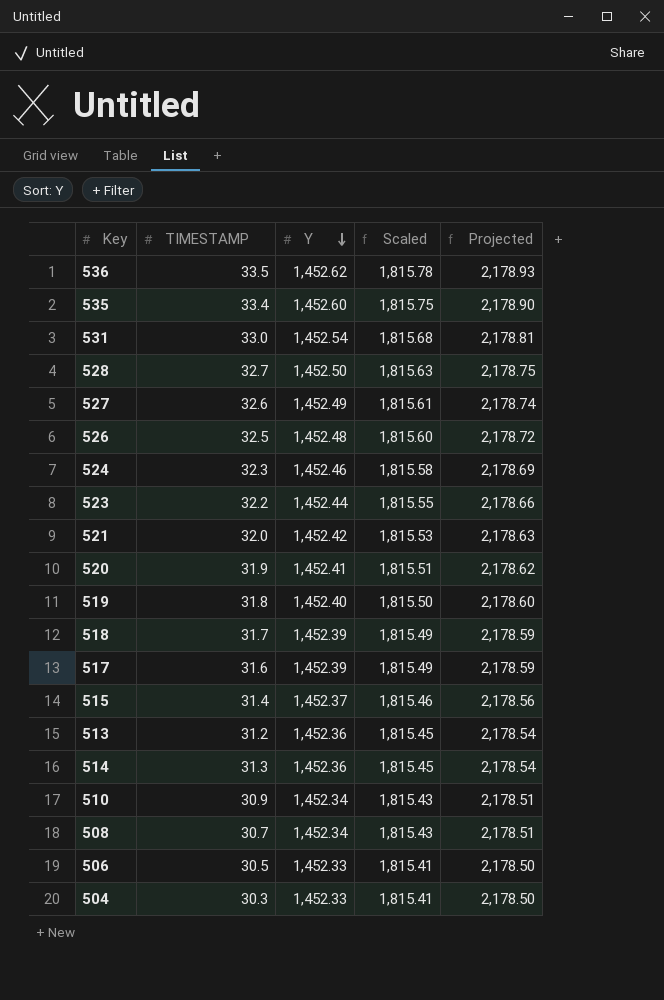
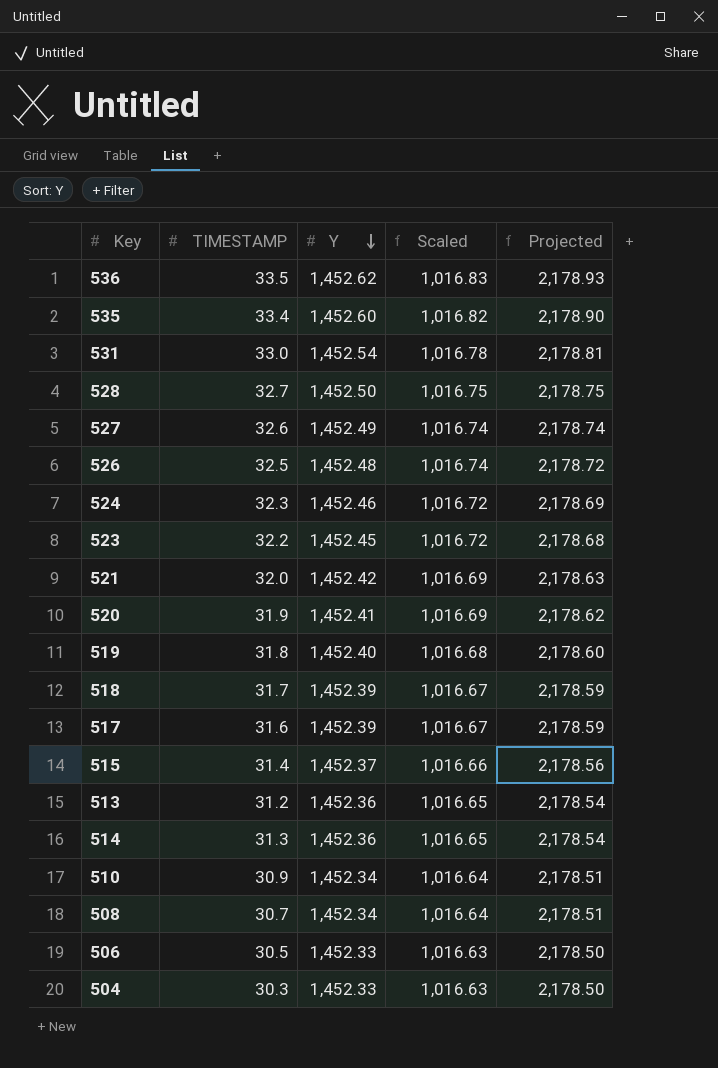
column Scaled | formula: [Y] * 1.25 -> [Y] * 0.7
523 | Y: 1,452.44 -> 1,452.45
523 | Projected: 2,178.66 -> 2,178.68

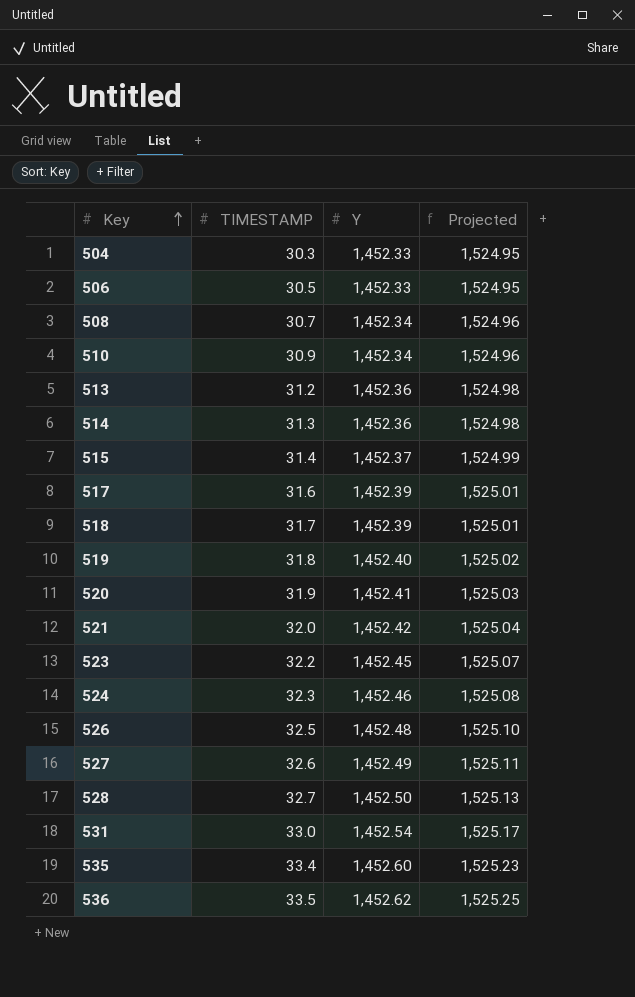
row order: Y descending -> Key ascending
column Scaled | formula: [Y] * 0.7 -> none
column Projected | formula: [Y] * 1.5 -> [Y] * 1.05

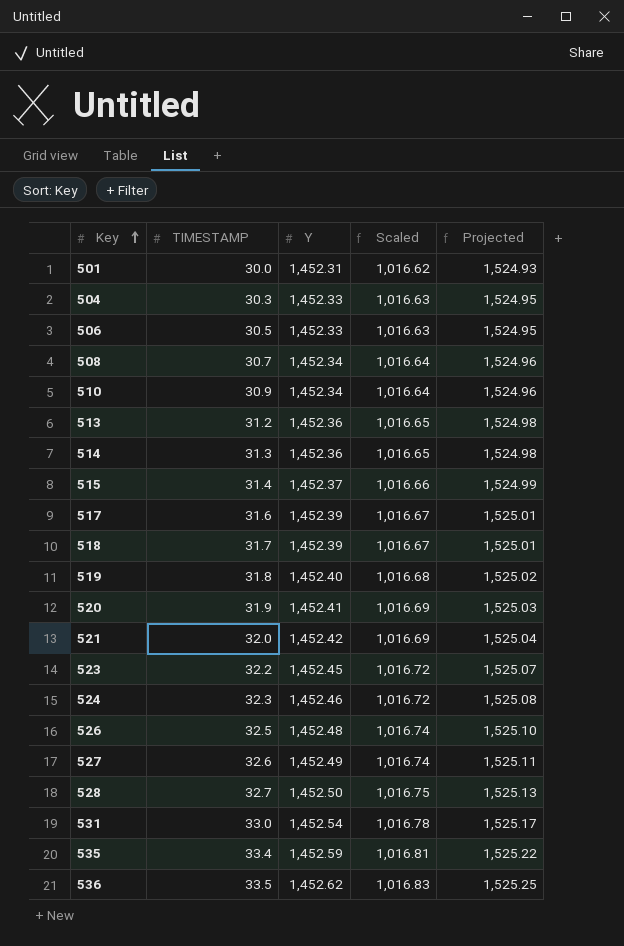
column Scaled | formula: none -> [Y] * 0.7
row 501: none -> 30.0 | 1,452.31 | 1,016.62 | 1,524.93
535 | Y: 1,452.60 -> 1,452.59
535 | Projected: 1,525.23 -> 1,525.22

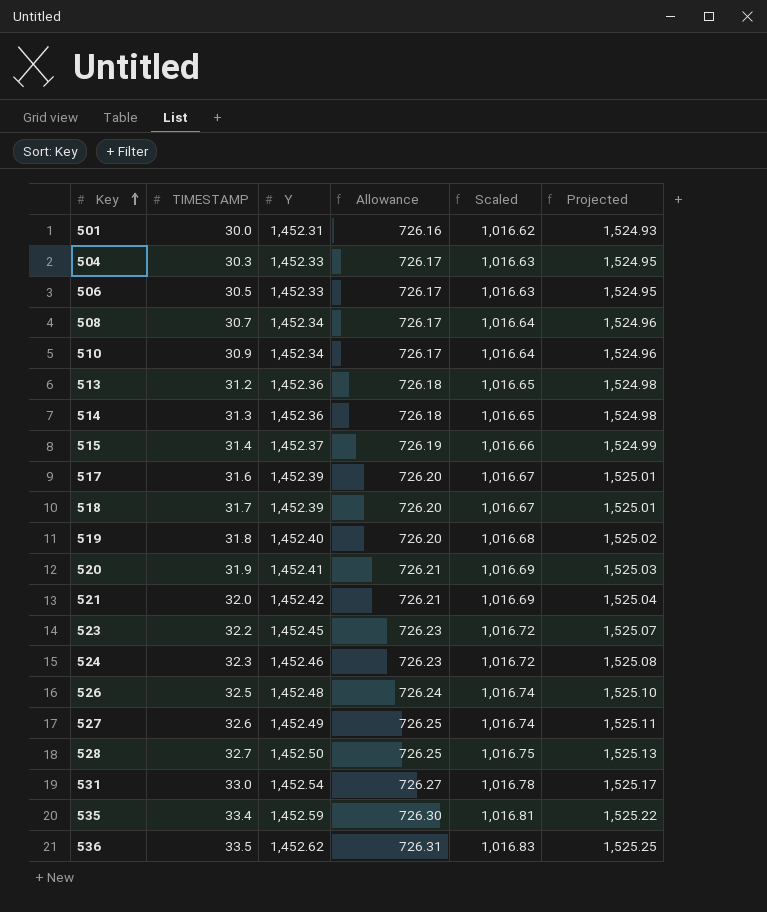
column Allowance | formula: none -> [Y] * 0.5

